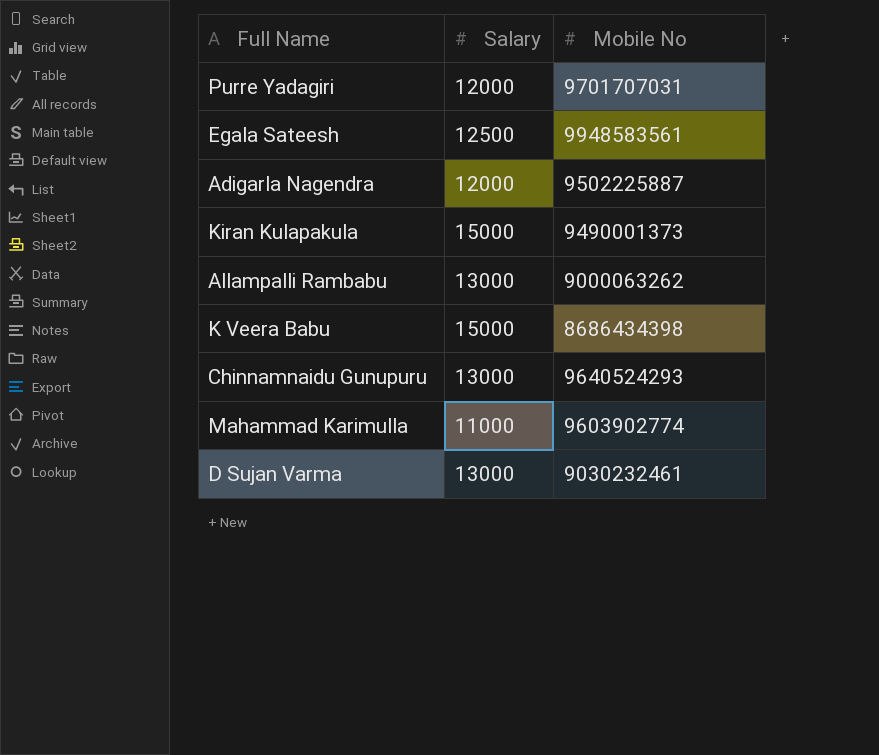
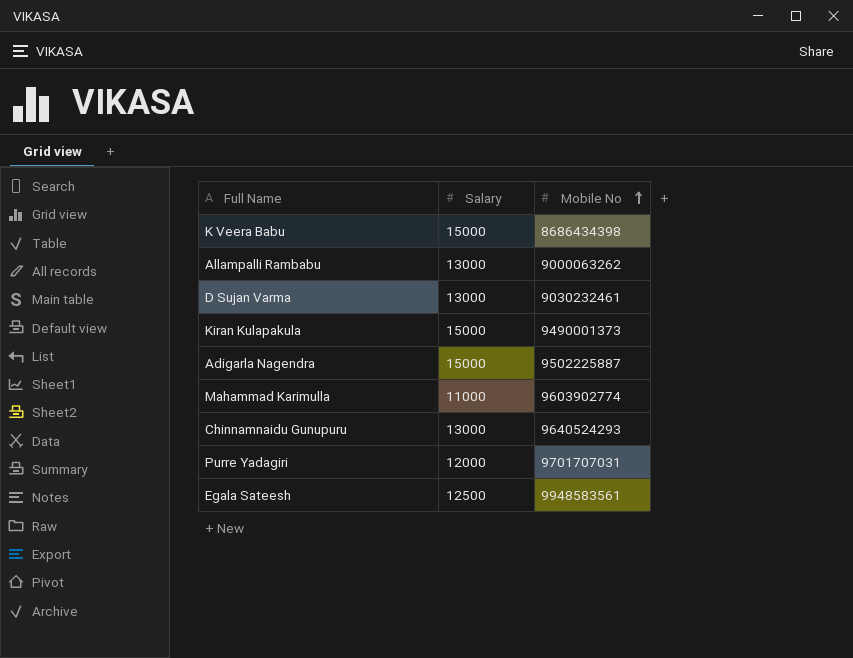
row order: none -> Mobile No ascending
Adigarla Nagendra | Salary: 12000 -> 15000

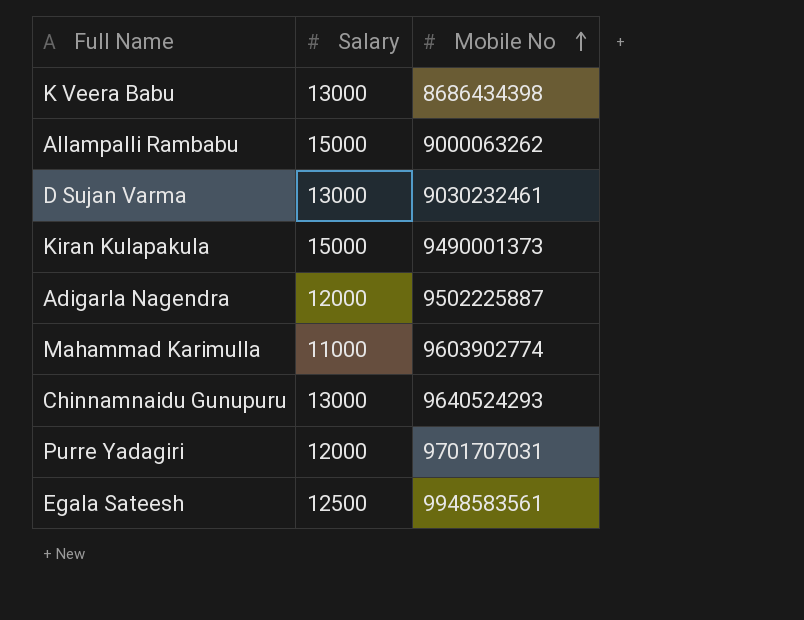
K Veera Babu | Salary: 15000 -> 13000
Allampalli Rambabu | Salary: 13000 -> 15000
Adigarla Nagendra | Salary: 15000 -> 12000

